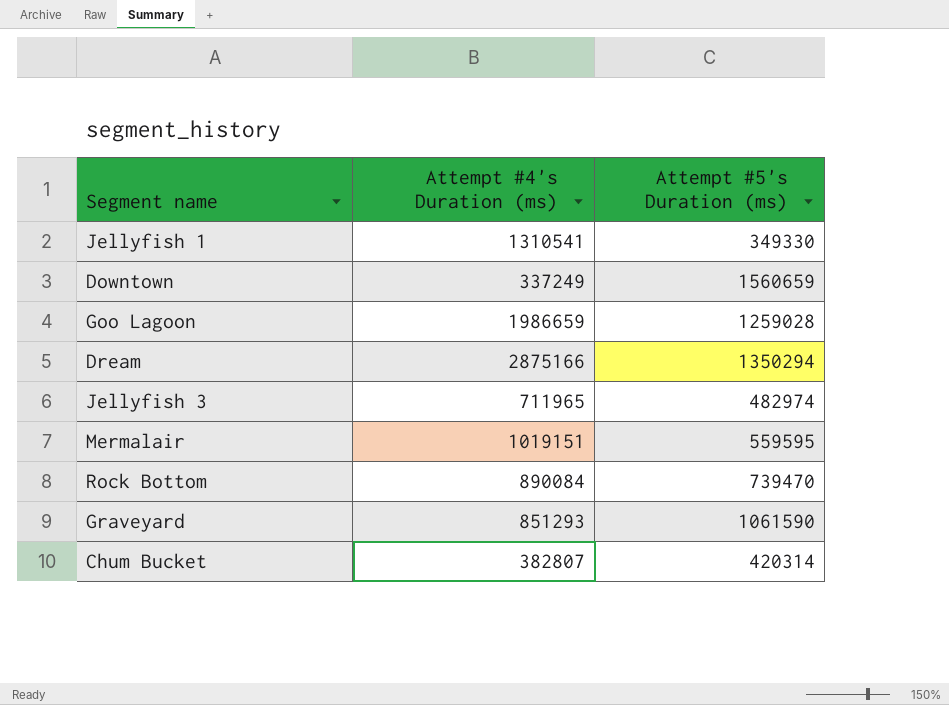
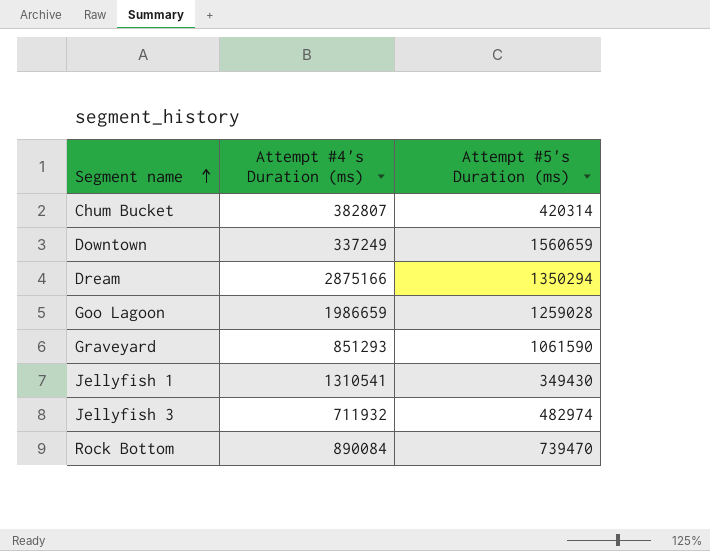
row order: none -> Segment name ascending
row Mermalair: 1019151 | 559595 -> none
Jellyfish 1 | Attempt #5's Duration (ms): 349330 -> 349430
Jellyfish 3 | Attempt #4's Duration (ms): 711965 -> 711932

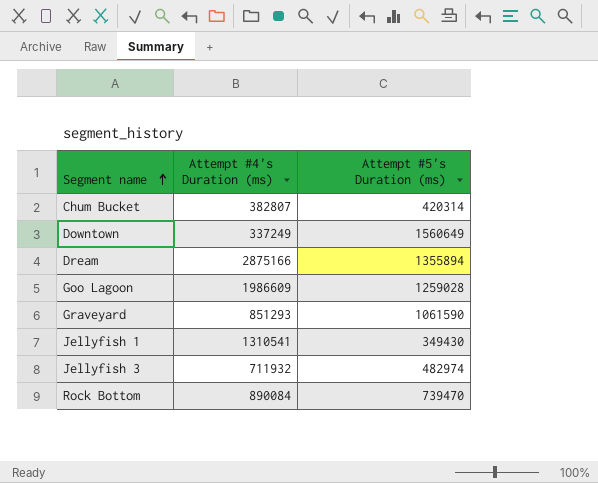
Downtown | Attempt #5's Duration (ms): 1560659 -> 1560649
Dream | Attempt #5's Duration (ms): 1350294 -> 1355894
Goo Lagoon | Attempt #4's Duration (ms): 1986659 -> 1986609

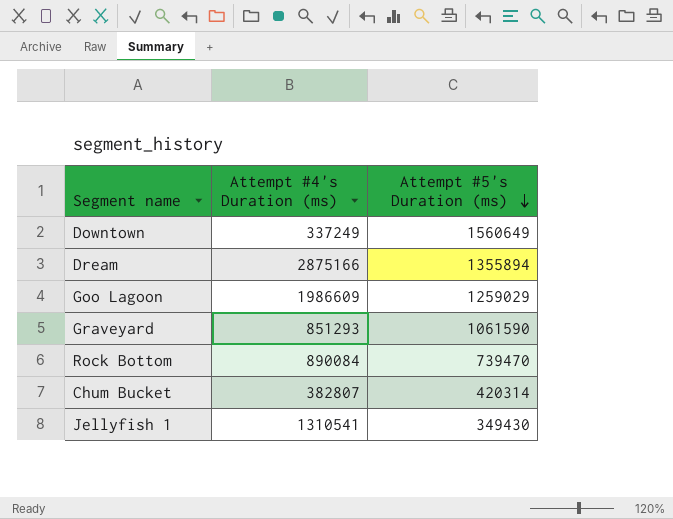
row order: Segment name ascending -> Attempt #5's Duration (ms) descending
row Jellyfish 3: 711932 | 482974 -> none
Goo Lagoon | Attempt #5's Duration (ms): 1259028 -> 1259029

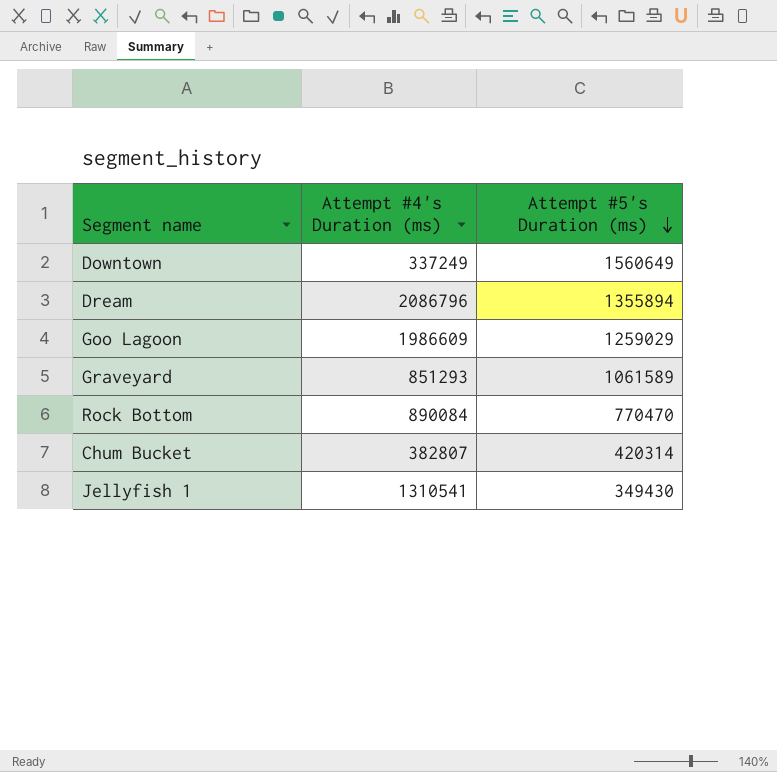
Dream | Attempt #4's Duration (ms): 2875166 -> 2086796
Graveyard | Attempt #5's Duration (ms): 1061590 -> 1061589
Rock Bottom | Attempt #5's Duration (ms): 739470 -> 770470

